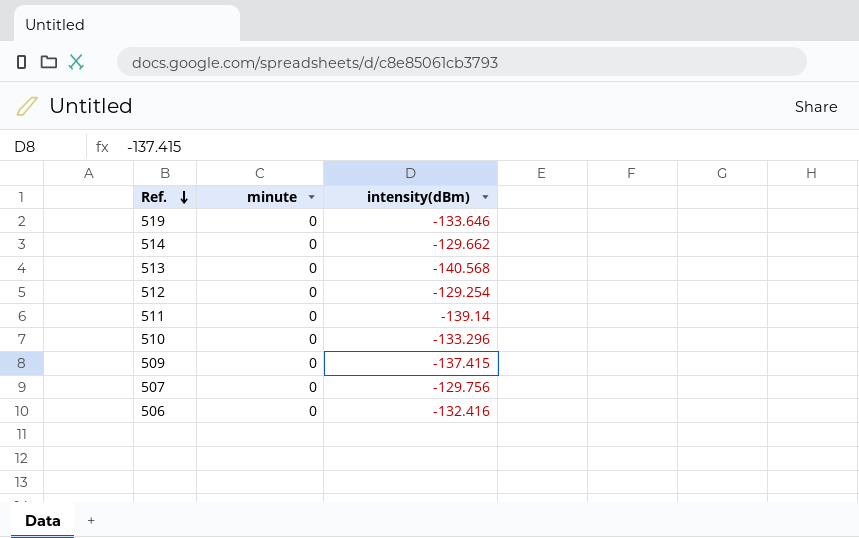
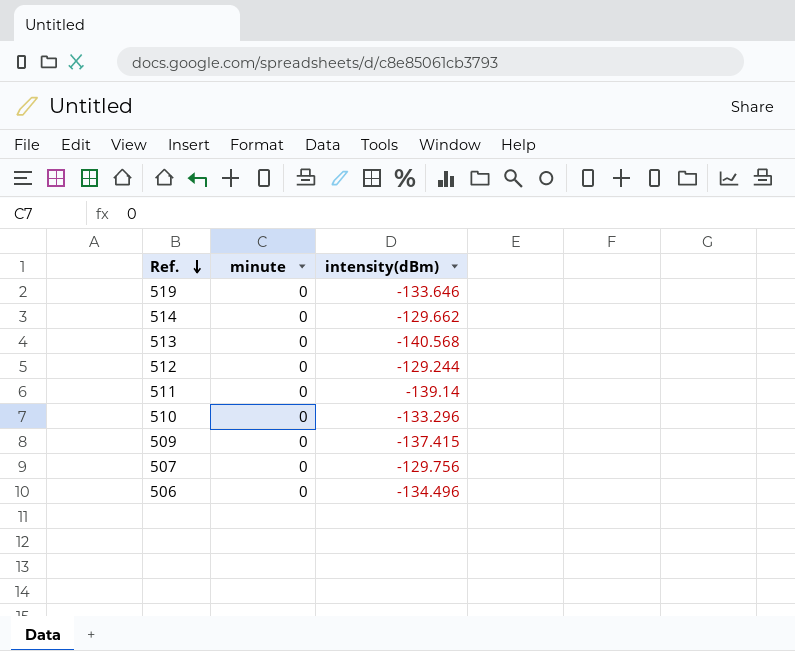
512 | intensity(dBm): -129.254 -> -129.244
506 | intensity(dBm): -132.416 -> -134.496

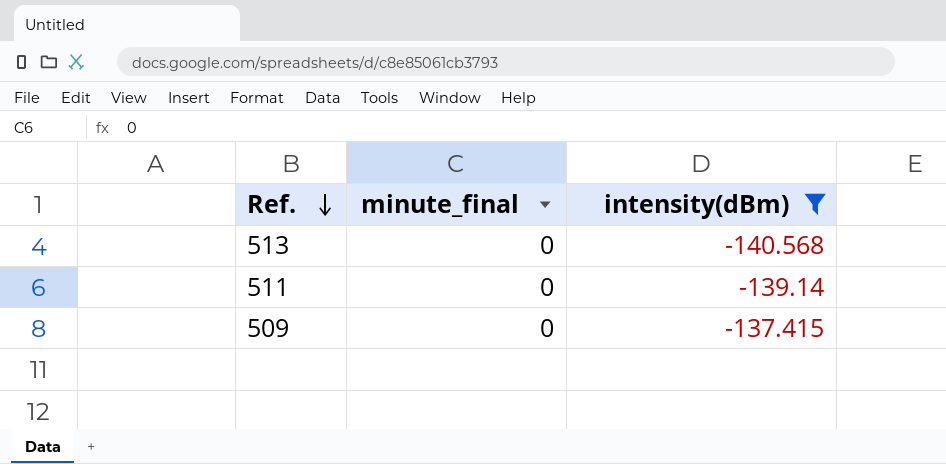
filter: none -> intensity(dBm) <= -137.415
column name: minute -> minute_final

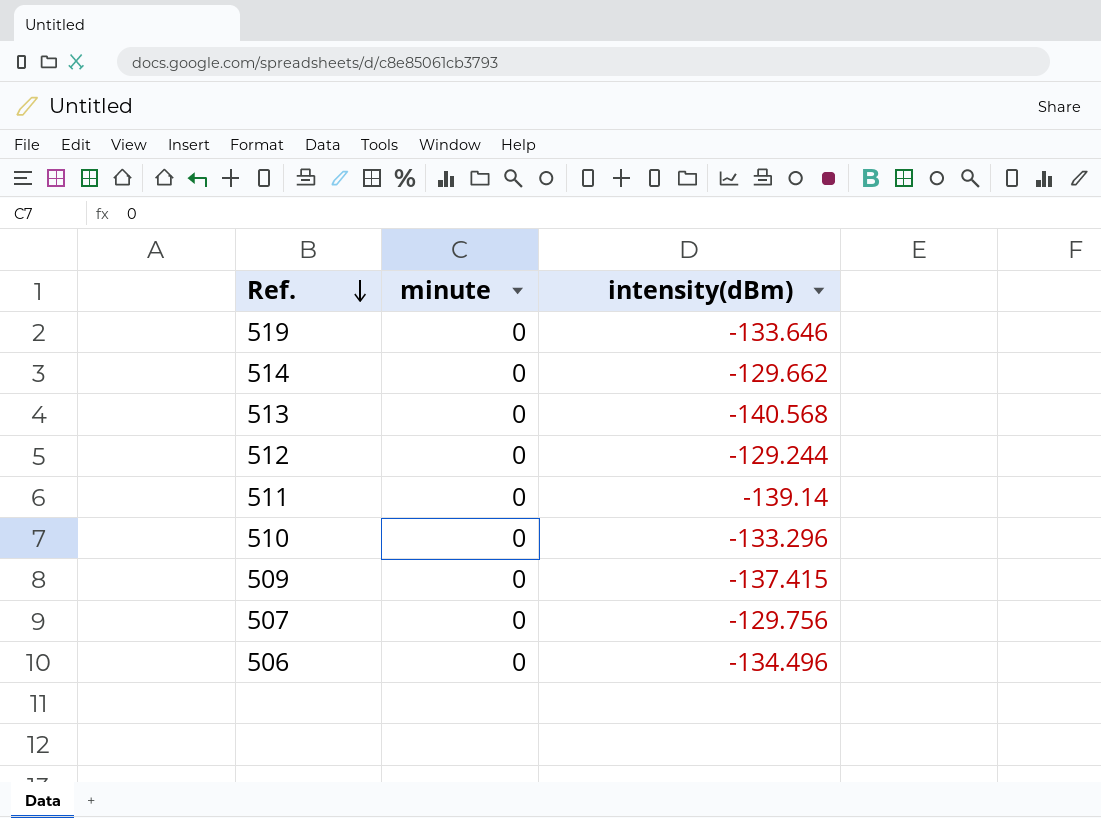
filter: intensity(dBm) <= -137.415 -> none
column name: minute_final -> minute

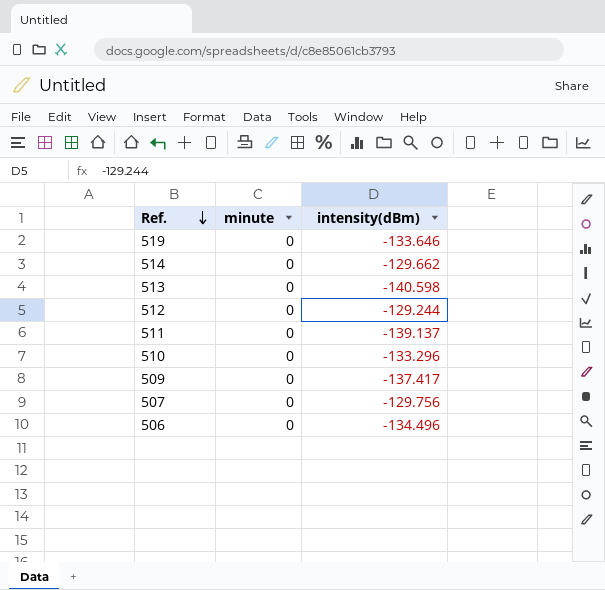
513 | intensity(dBm): -140.568 -> -140.598
511 | intensity(dBm): -139.14 -> -139.137
509 | intensity(dBm): -137.415 -> -137.417

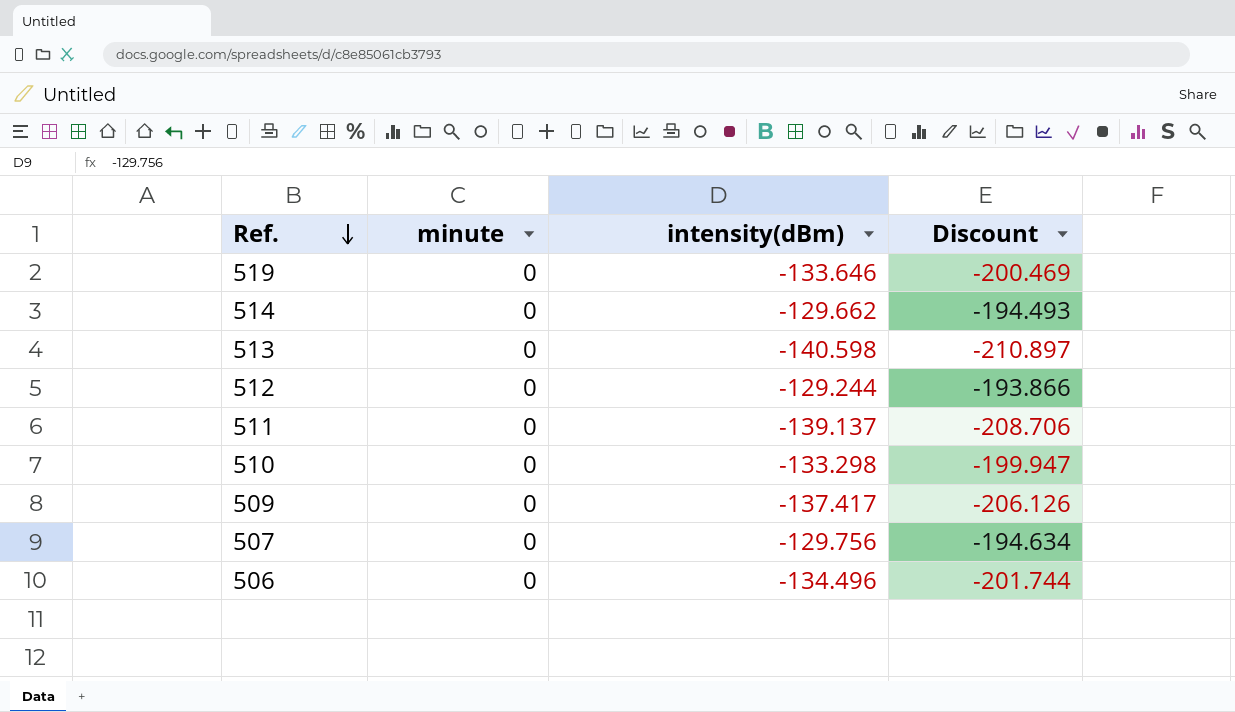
column Discount | formula: none -> [intensity(dBm)] * 1.5
510 | intensity(dBm): -133.296 -> -133.298

